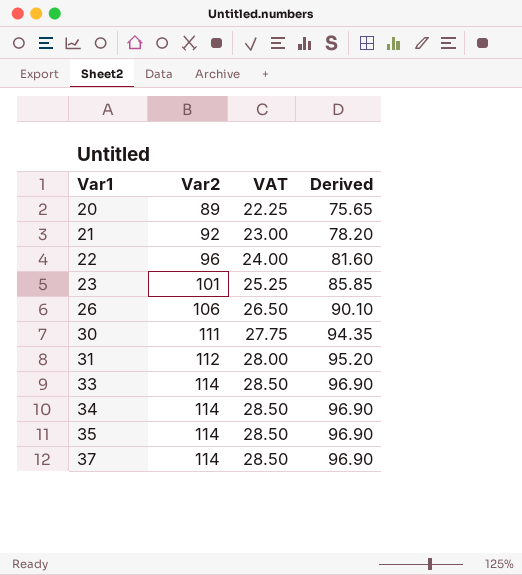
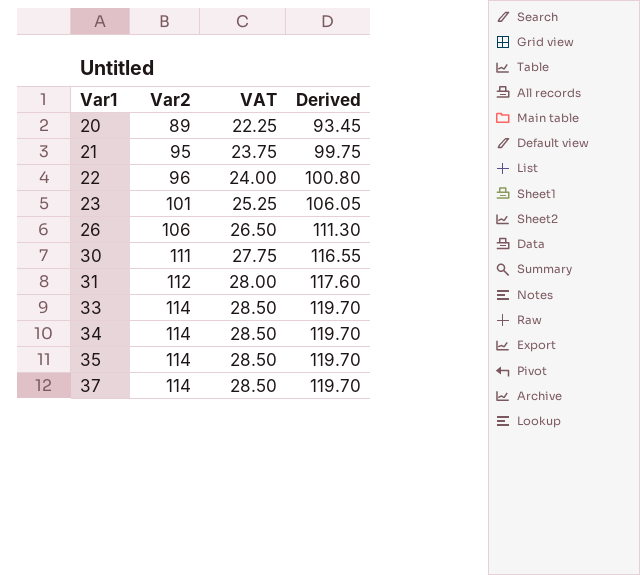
column Derived | formula: [Var2] * 0.85 -> [Var2] * 1.05
21 | Var2: 92 -> 95
21 | VAT: 23.00 -> 23.75

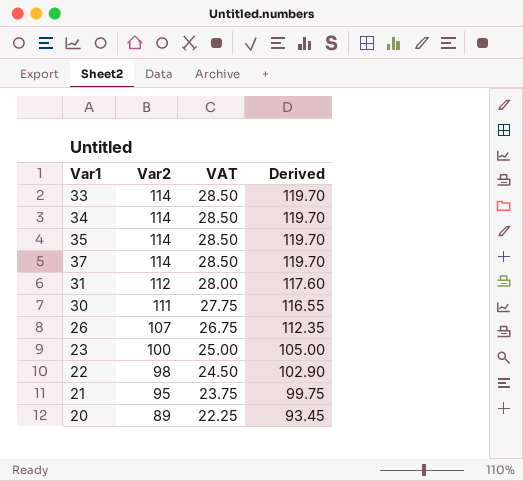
row order: Var1 ascending -> Var2 descending
26 | Var2: 106 -> 107
26 | VAT: 26.50 -> 26.75
26 | Derived: 111.30 -> 112.35
23 | Var2: 101 -> 100
23 | VAT: 25.25 -> 25.00
23 | Derived: 106.05 -> 105.00
22 | Var2: 96 -> 98
22 | VAT: 24.00 -> 24.50
22 | Derived: 100.80 -> 102.90

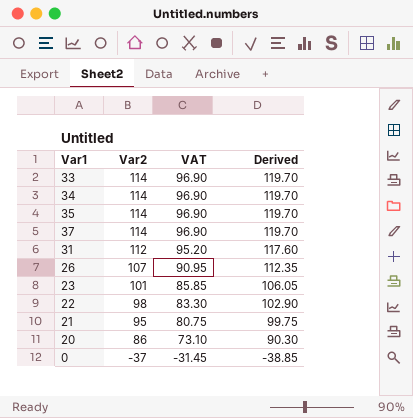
column VAT | formula: [Var2] * 0.25 -> [Var2] * 0.85
row 30: 111 | 27.75 | 116.55 -> none
23 | Var2: 100 -> 101
23 | Derived: 105.00 -> 106.05
20 | Var2: 89 -> 86
20 | Derived: 93.45 -> 90.30
row 0: none -> -37 | -31.45 | -38.85

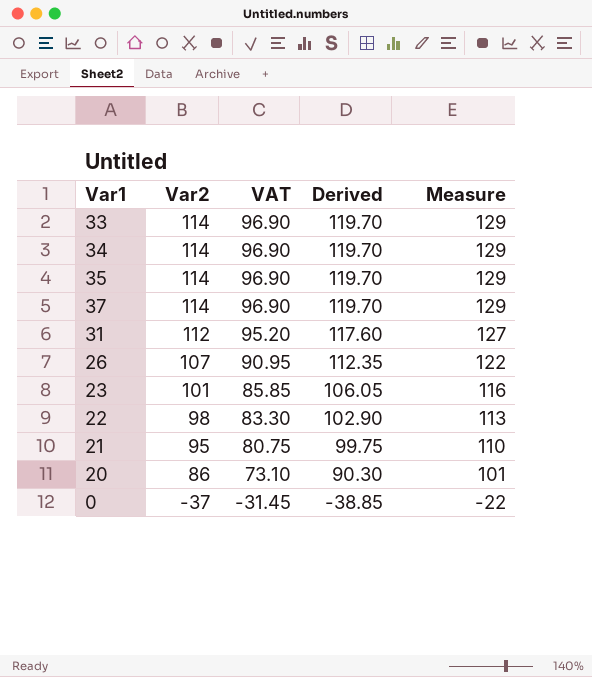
column Measure | formula: none -> [Var2] + 15

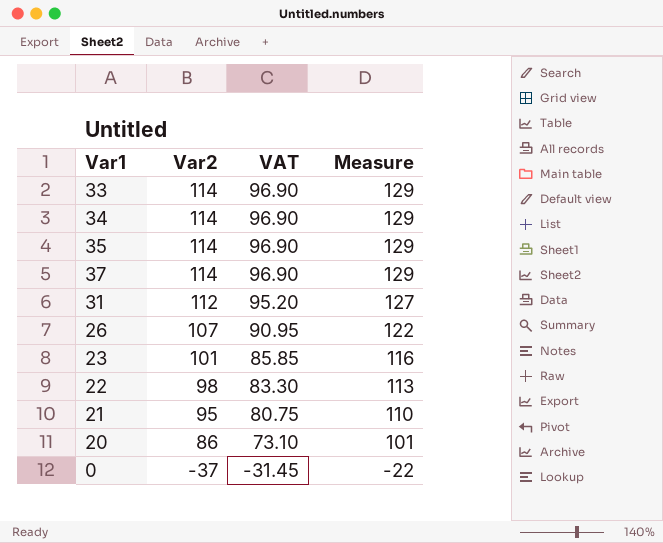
column Derived | formula: [Var2] * 1.05 -> none

